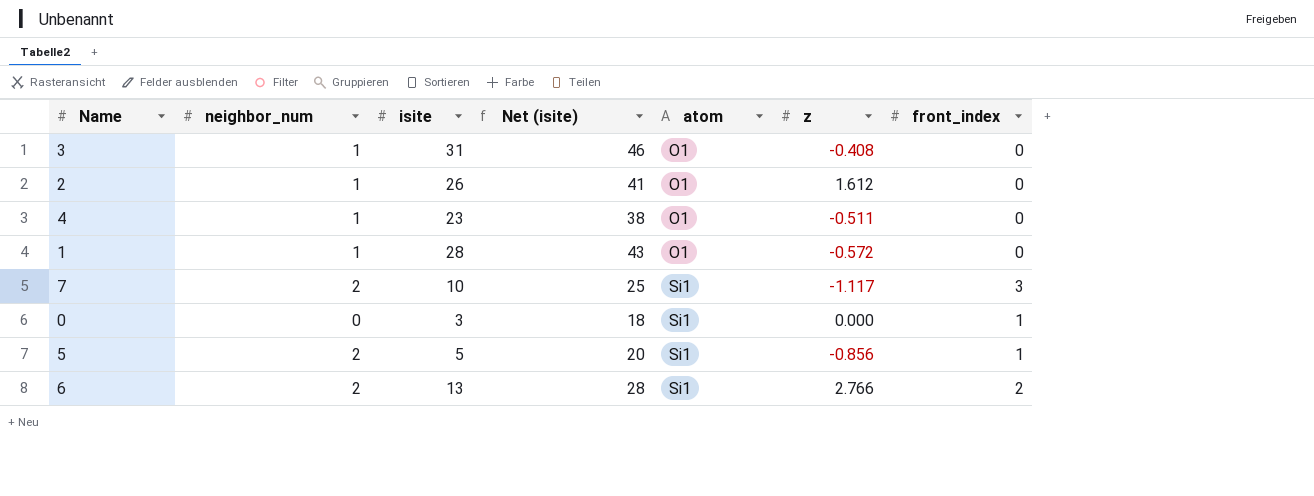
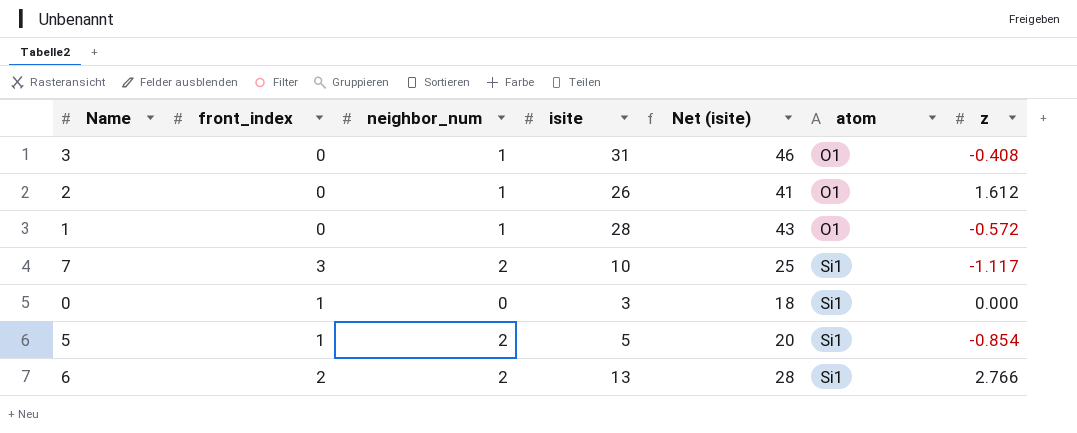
column front_index | position: 7 -> 2
row 4: 1 | 23 | 38 | O1 | -0.511 | 0 -> none
5 | z: -0.856 -> -0.854

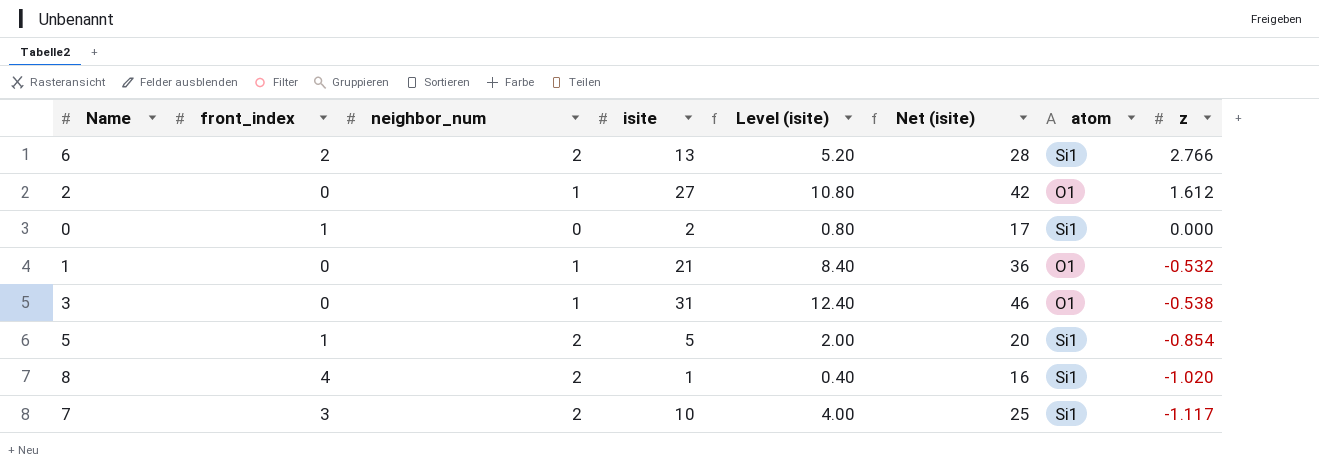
row order: atom ascending -> z descending
column Level (isite) | formula: none -> [isite] * 0.4
2 | isite: 26 -> 27
2 | Net (isite): 41 -> 42
0 | isite: 3 -> 2
0 | Net (isite): 18 -> 17
1 | isite: 28 -> 21
1 | Net (isite): 43 -> 36
1 | z: -0.572 -> -0.532
3 | z: -0.408 -> -0.538
row 8: none -> 4 | 2 | 1 | 0.40 | 16 | Si1 | -1.020

